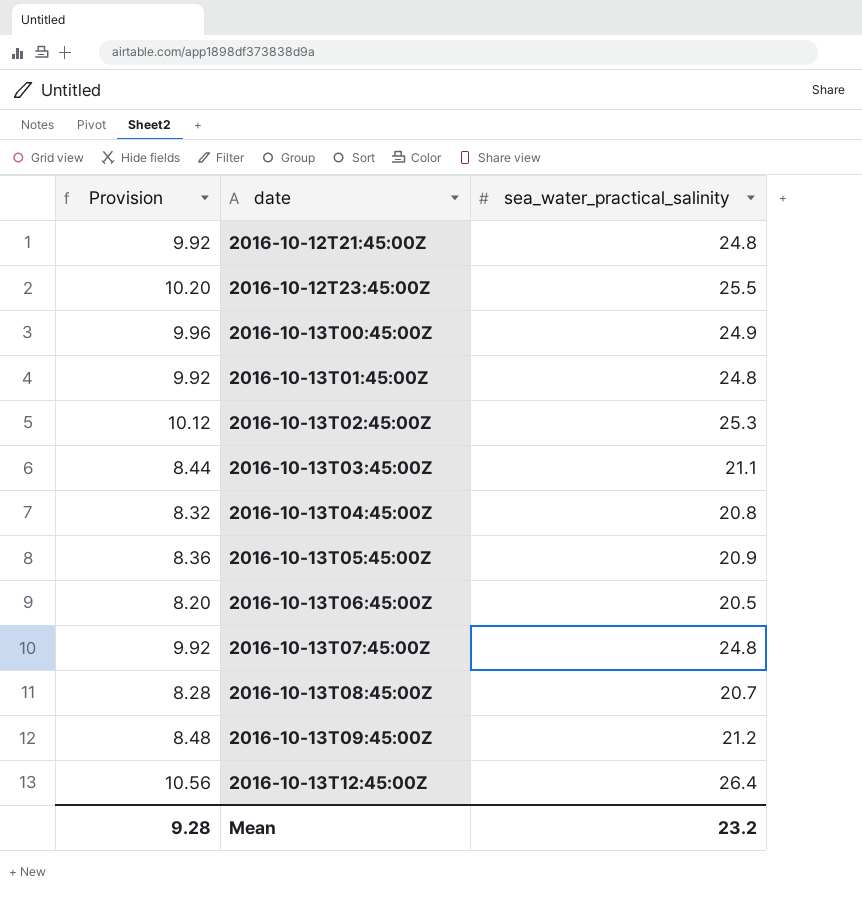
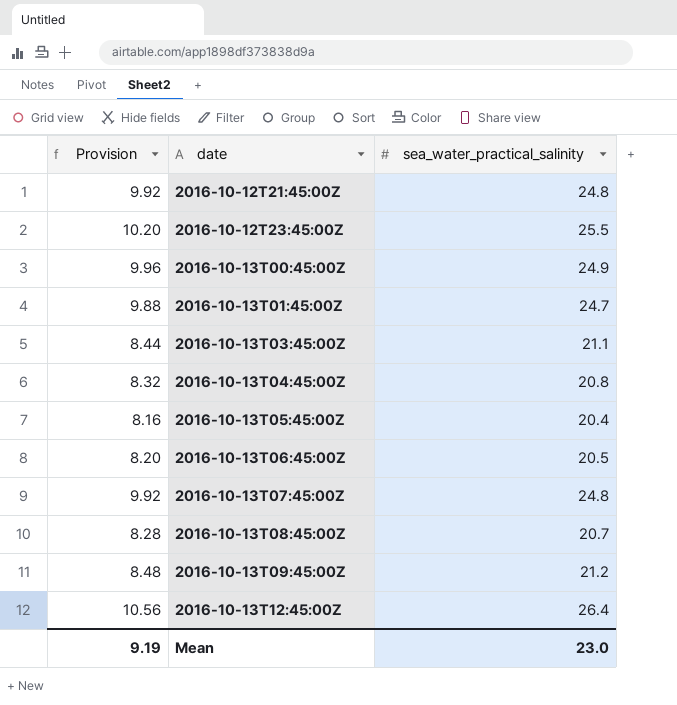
row 2016-10-13T02:45:00Z: 10.12 | 25.3 -> none
2016-10-13T01:45:00Z | Provision: 9.92 -> 9.88
2016-10-13T01:45:00Z | sea_water_practical_salinity: 24.8 -> 24.7
2016-10-13T05:45:00Z | Provision: 8.36 -> 8.16
2016-10-13T05:45:00Z | sea_water_practical_salinity: 20.9 -> 20.4
Mean | Provision: 9.28 -> 9.19
Mean | sea_water_practical_salinity: 23.2 -> 23.0

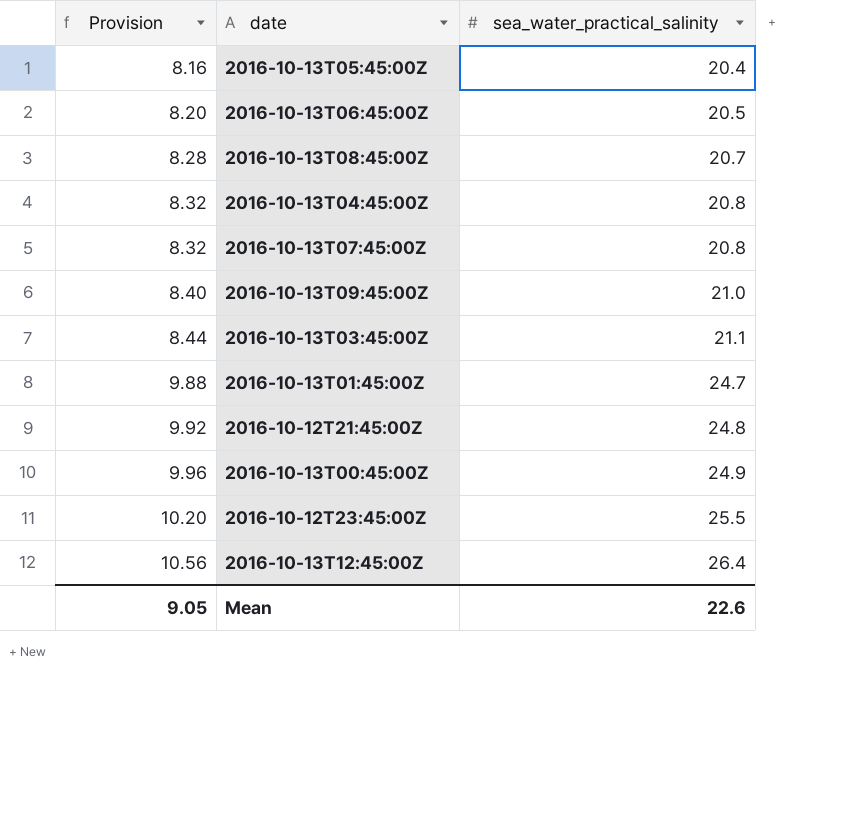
row order: date ascending -> Provision ascending
2016-10-13T07:45:00Z | Provision: 9.92 -> 8.32
2016-10-13T07:45:00Z | sea_water_practical_salinity: 24.8 -> 20.8
2016-10-13T09:45:00Z | Provision: 8.48 -> 8.40
2016-10-13T09:45:00Z | sea_water_practical_salinity: 21.2 -> 21.0
Mean | Provision: 9.19 -> 9.05
Mean | sea_water_practical_salinity: 23.0 -> 22.6

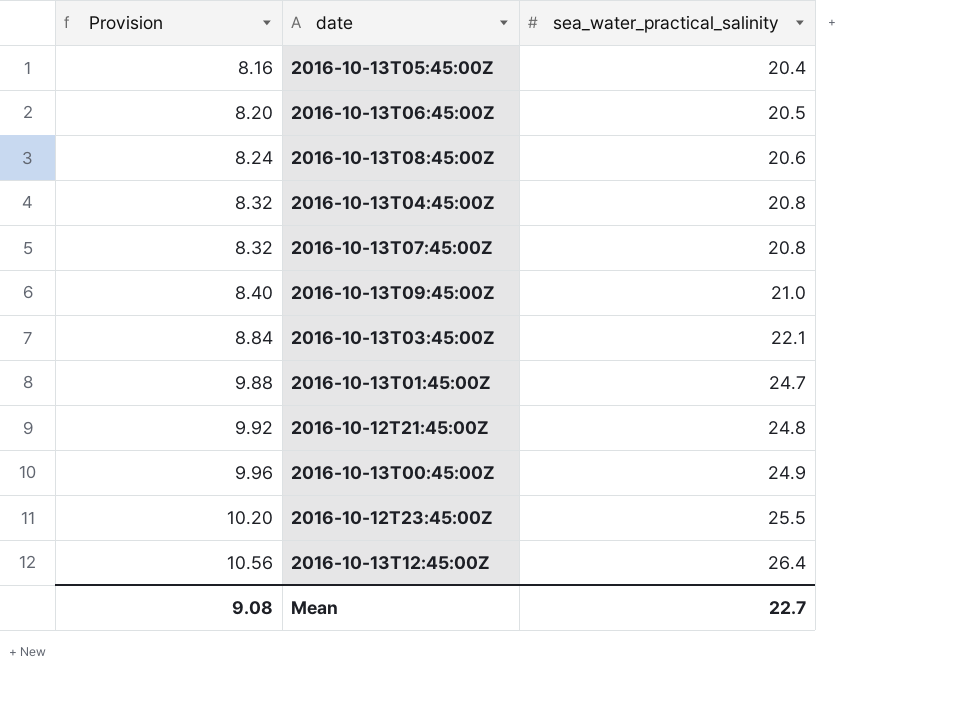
2016-10-13T08:45:00Z | Provision: 8.28 -> 8.24
2016-10-13T08:45:00Z | sea_water_practical_salinity: 20.7 -> 20.6
2016-10-13T03:45:00Z | Provision: 8.44 -> 8.84
2016-10-13T03:45:00Z | sea_water_practical_salinity: 21.1 -> 22.1
Mean | Provision: 9.05 -> 9.08
Mean | sea_water_practical_salinity: 22.6 -> 22.7

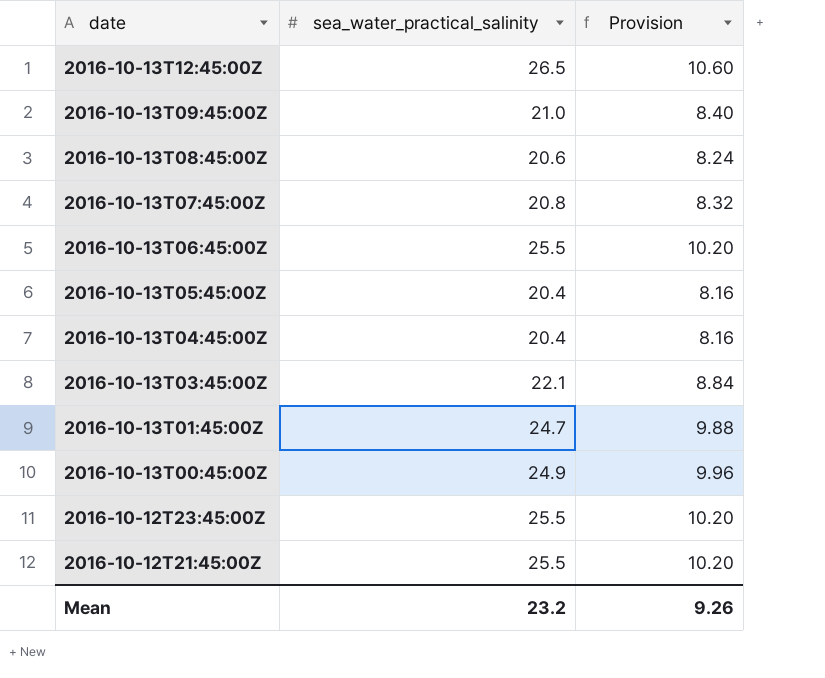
row order: Provision ascending -> date descending
column Provision | position: 1 -> 3
2016-10-13T12:45:00Z | sea_water_practical_salinity: 26.4 -> 26.5
2016-10-13T12:45:00Z | Provision: 10.56 -> 10.60
2016-10-13T06:45:00Z | sea_water_practical_salinity: 20.5 -> 25.5
2016-10-13T06:45:00Z | Provision: 8.20 -> 10.20
2016-10-13T04:45:00Z | sea_water_practical_salinity: 20.8 -> 20.4
2016-10-13T04:45:00Z | Provision: 8.32 -> 8.16
2016-10-12T21:45:00Z | sea_water_practical_salinity: 24.8 -> 25.5
2016-10-12T21:45:00Z | Provision: 9.92 -> 10.20
Mean | sea_water_practical_salinity: 22.7 -> 23.2
Mean | Provision: 9.08 -> 9.26

